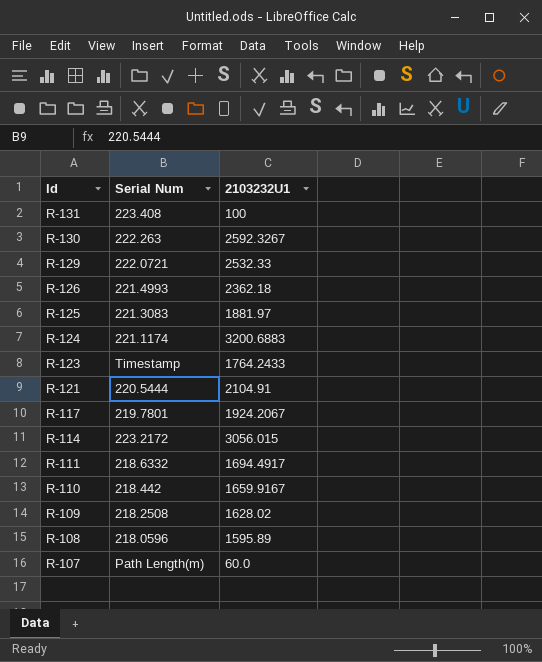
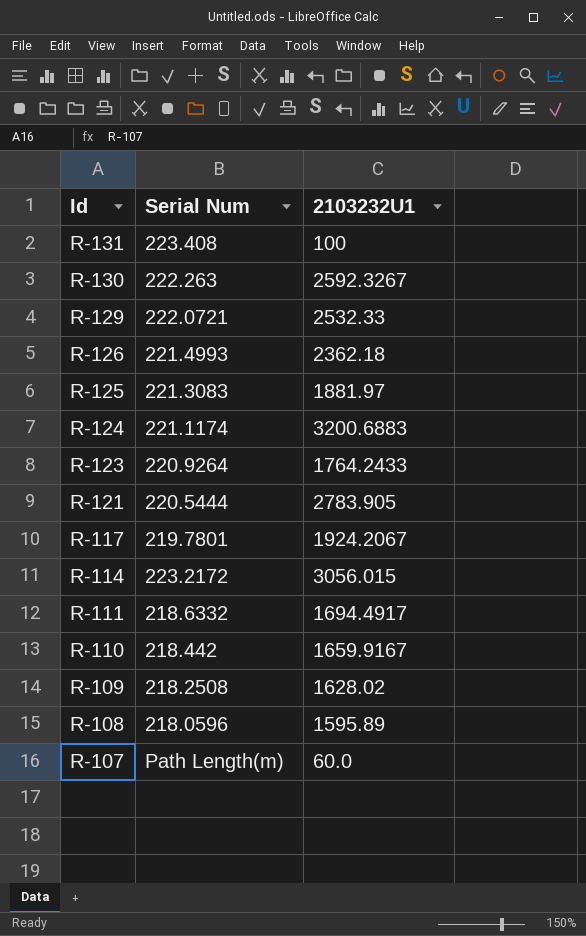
R-123 | Serial Num: Timestamp -> 220.9264
R-121 | 2103232U1: 2104.91 -> 2783.905

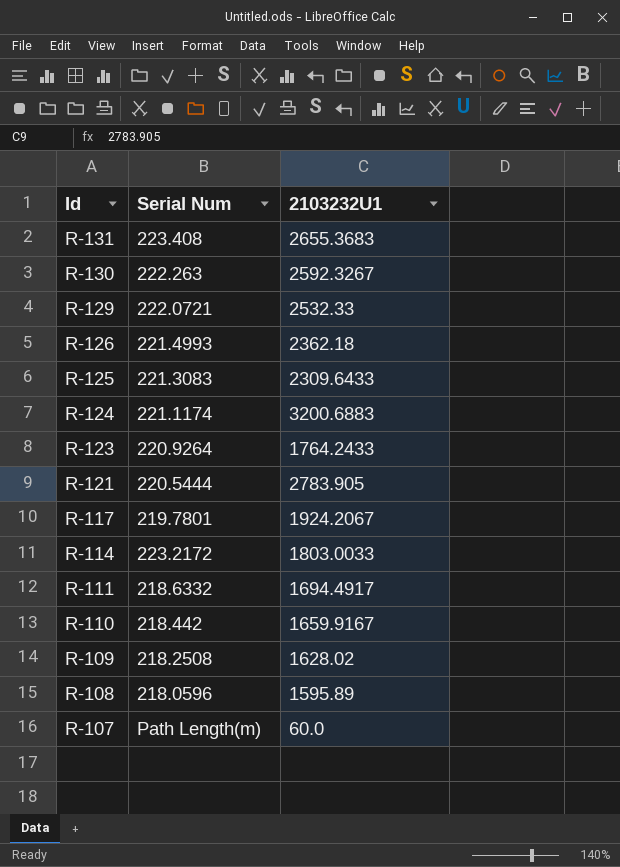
R-131 | 2103232U1: 100 -> 2655.3683
R-125 | 2103232U1: 1881.97 -> 2309.6433
R-114 | 2103232U1: 3056.015 -> 1803.0033

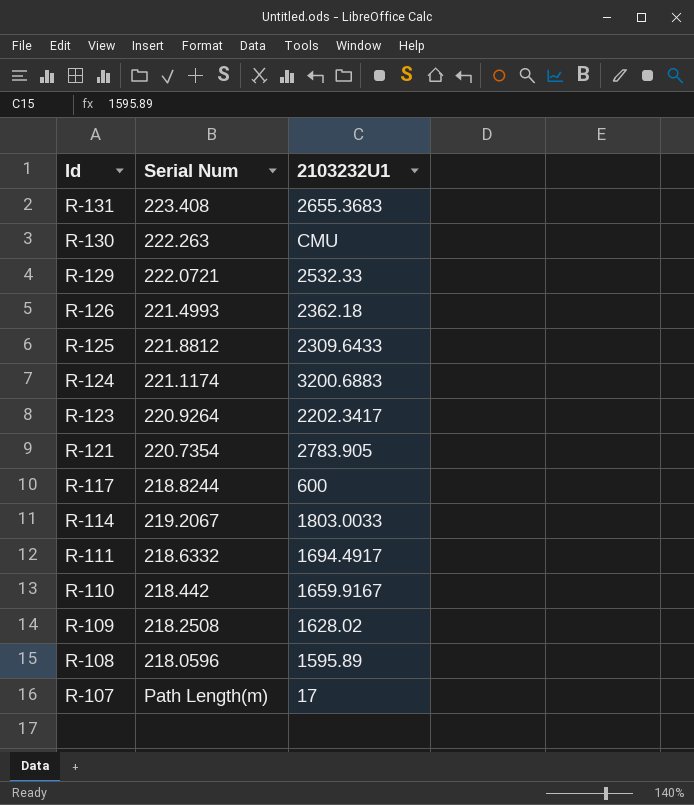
R-130 | 2103232U1: 2592.3267 -> CMU
R-125 | Serial Num: 221.3083 -> 221.8812
R-123 | 2103232U1: 1764.2433 -> 2202.3417
R-121 | Serial Num: 220.5444 -> 220.7354
R-117 | Serial Num: 219.7801 -> 218.8244
R-117 | 2103232U1: 1924.2067 -> 600
R-114 | Serial Num: 223.2172 -> 219.2067
R-107 | 2103232U1: 60.0 -> 17

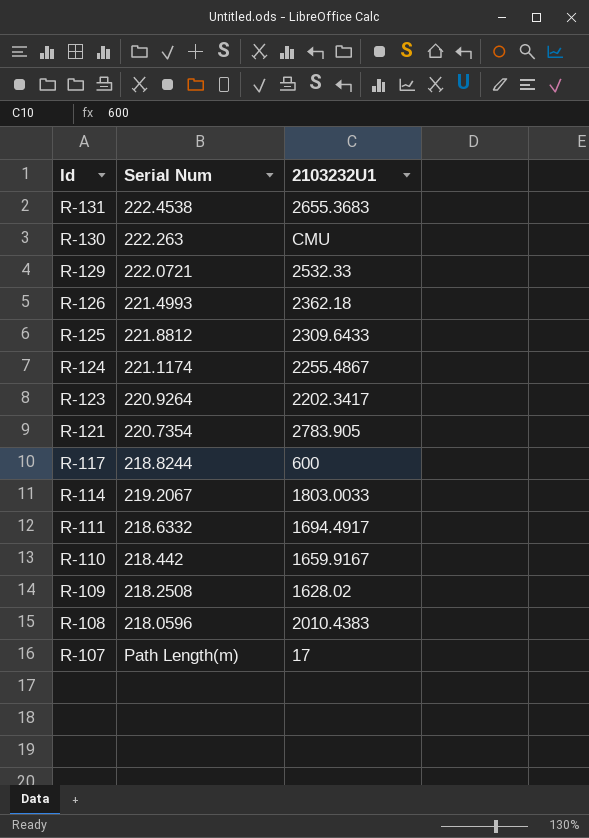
R-131 | Serial Num: 223.408 -> 222.4538
R-124 | 2103232U1: 3200.6883 -> 2255.4867
R-108 | 2103232U1: 1595.89 -> 2010.4383

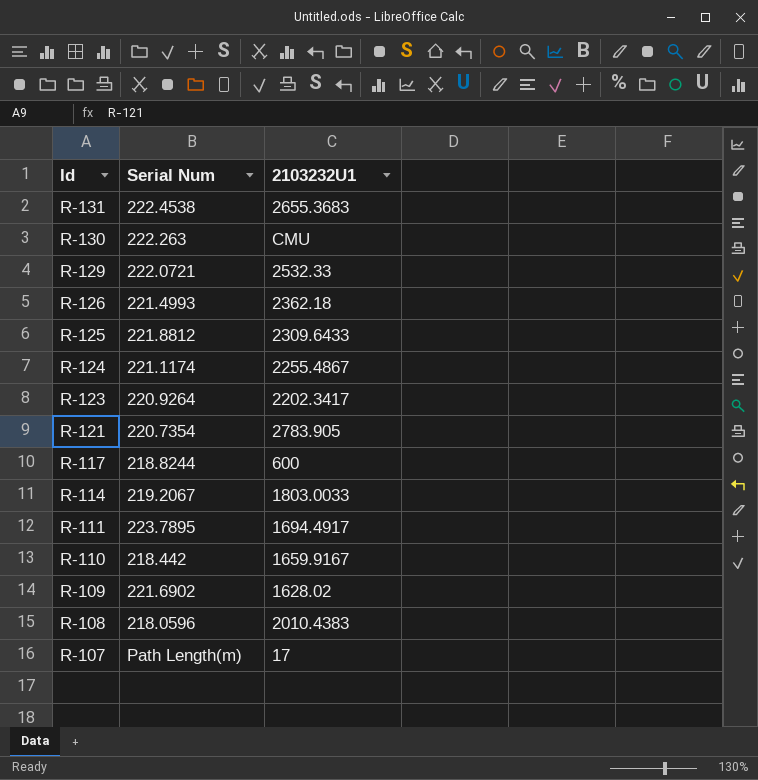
R-111 | Serial Num: 218.6332 -> 223.7895
R-109 | Serial Num: 218.2508 -> 221.6902

